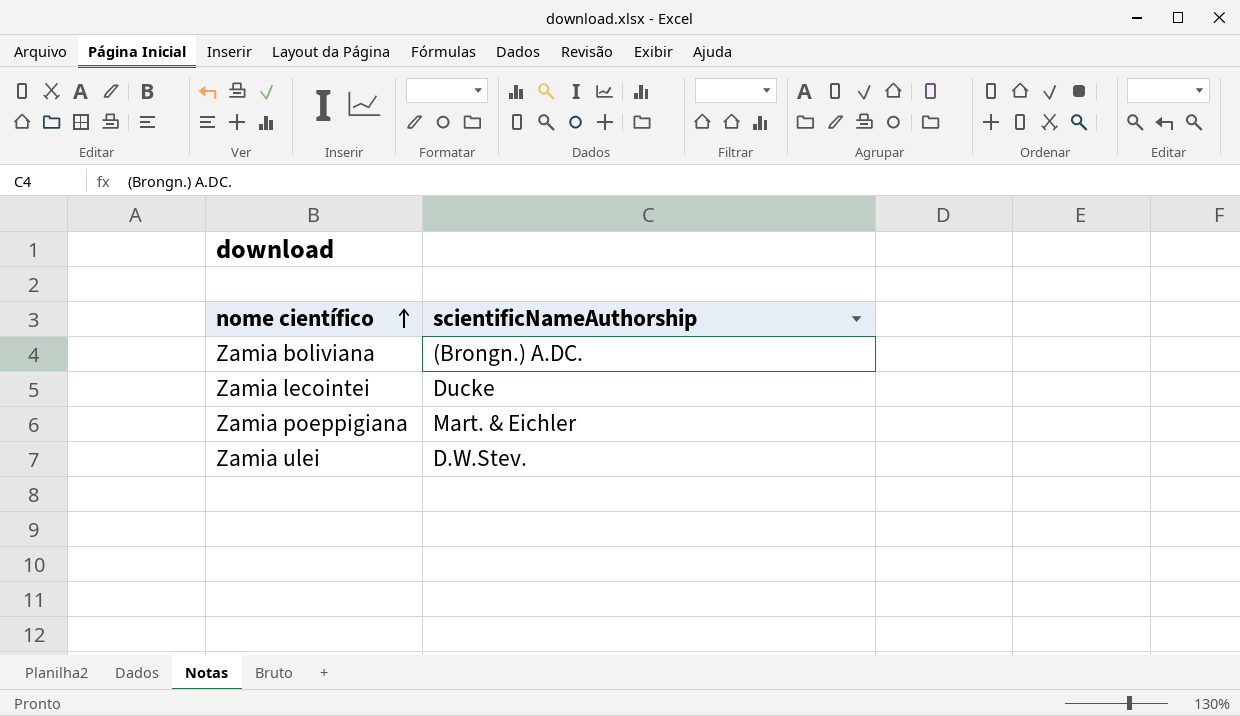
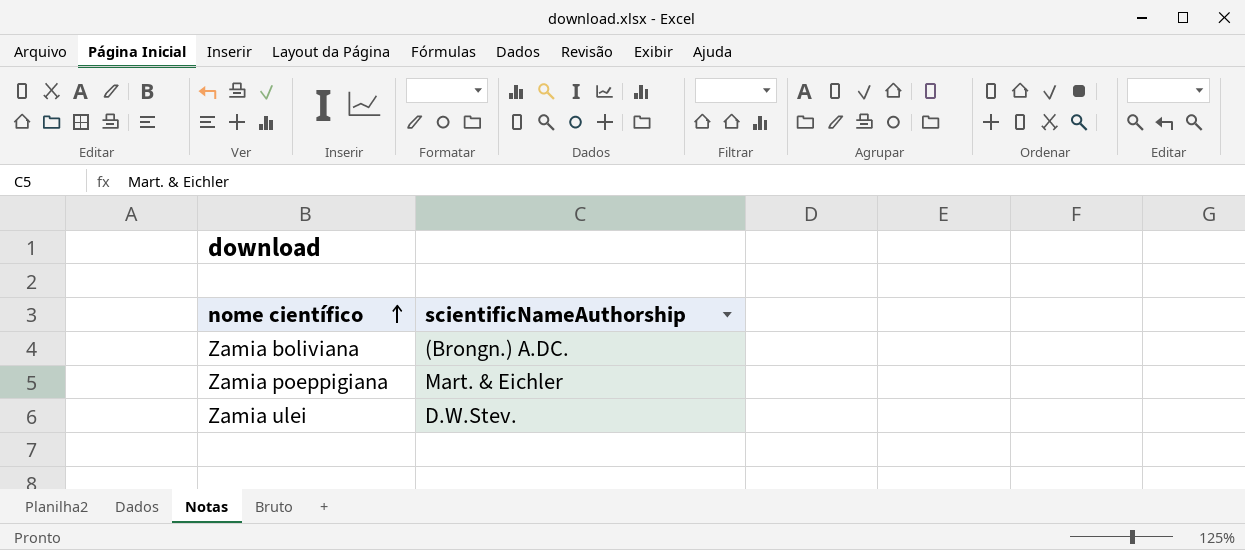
row Zamia lecointei: Ducke -> none

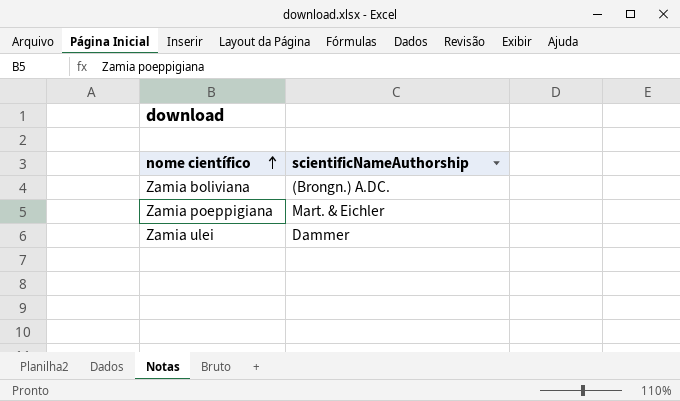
Zamia ulei | scientificNameAuthorship: D.W.Stev. -> Dammer

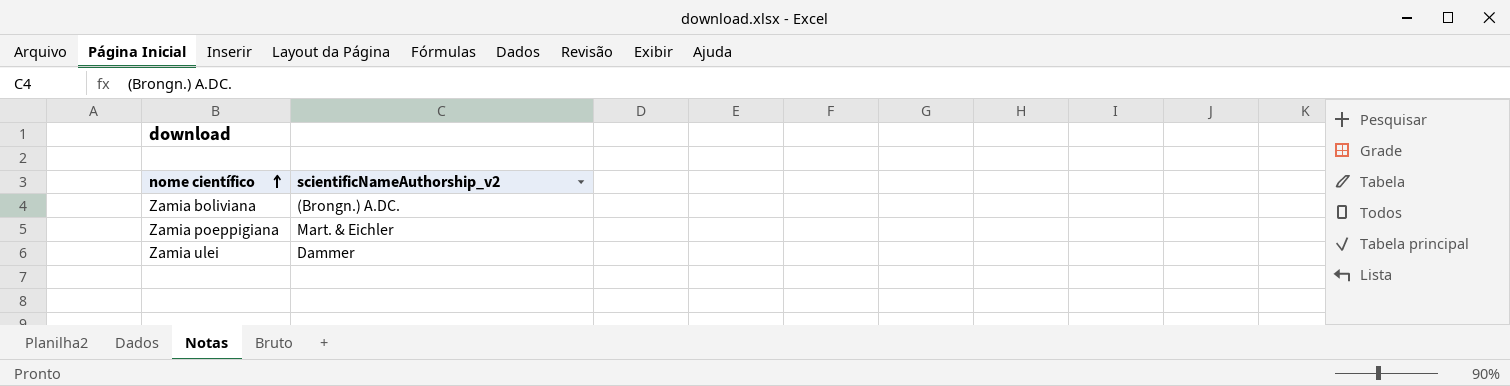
column name: scientificNameAuthorship -> scientificNameAuthorship_v2

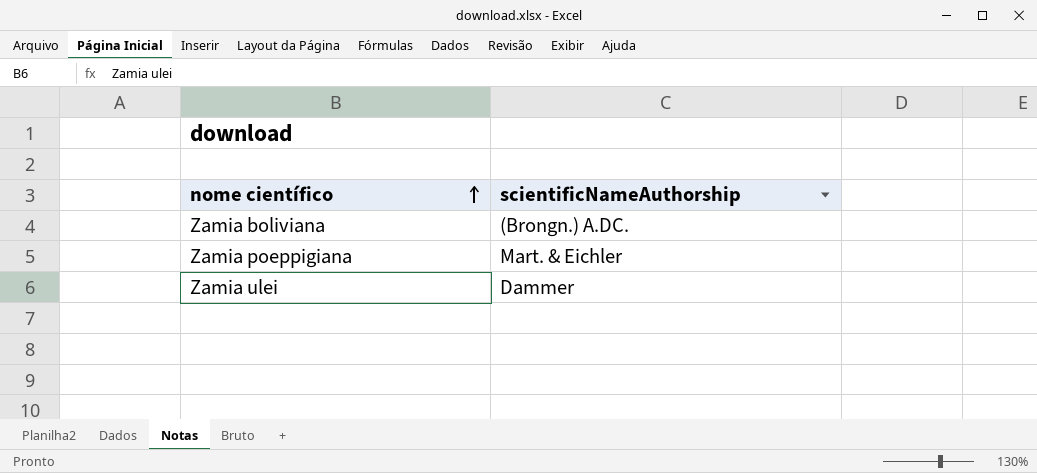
column name: scientificNameAuthorship_v2 -> scientificNameAuthorship

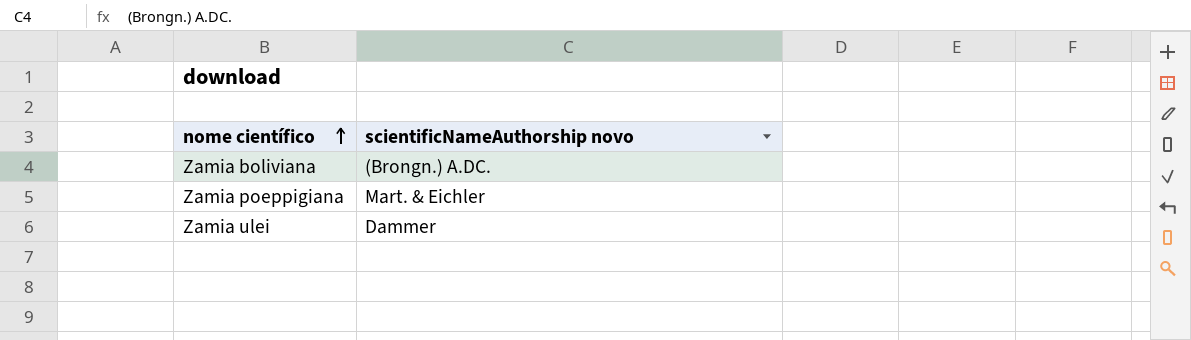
column name: scientificNameAuthorship -> scientificNameAuthorship novo

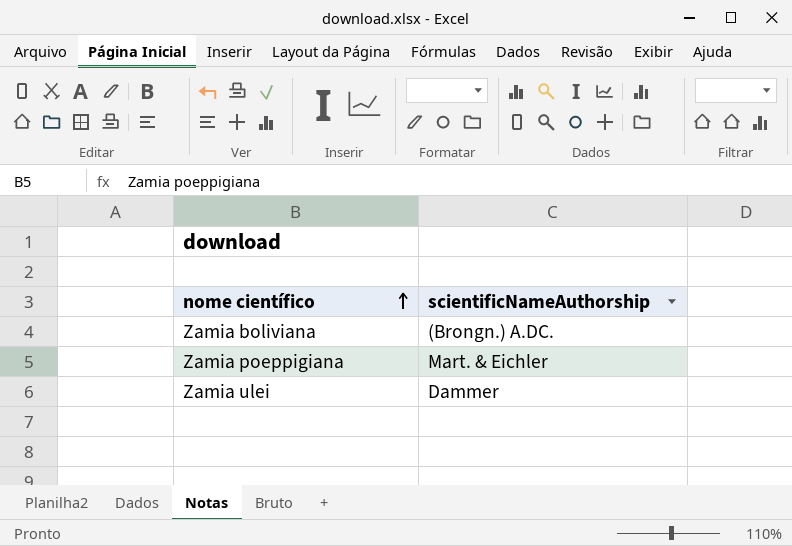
column name: scientificNameAuthorship novo -> scientificNameAuthorship

